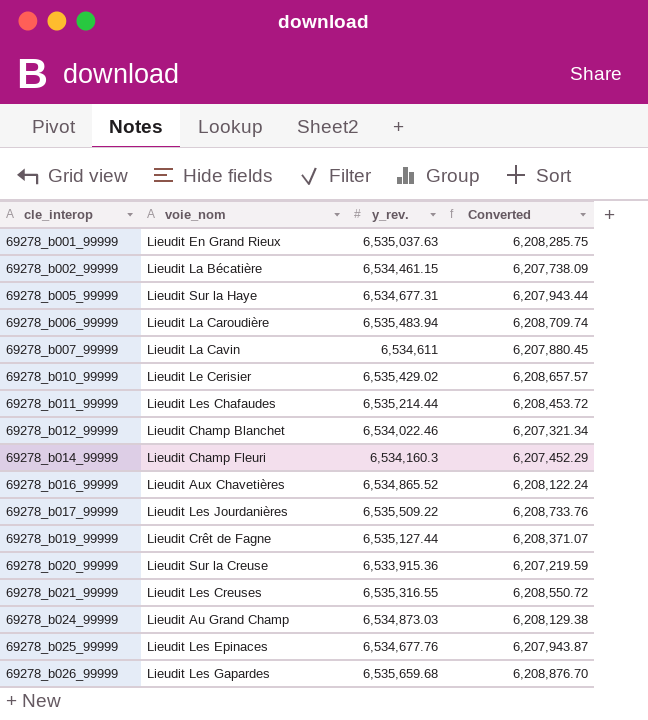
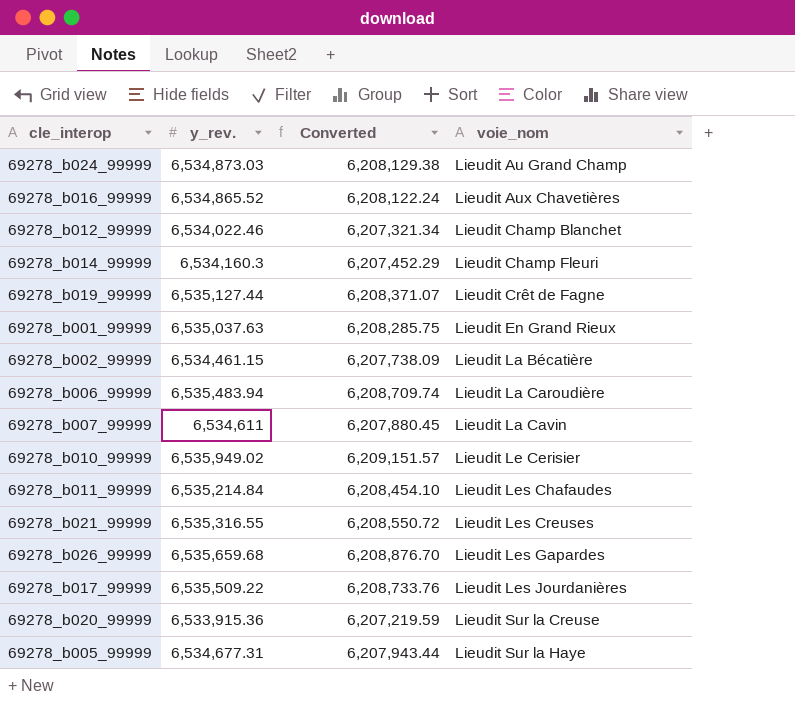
row order: cle_interop ascending -> voie_nom ascending
column voie_nom | position: 2 -> 4
row 69278_b025_99999: Lieudit Les Epinaces | 6,534,677.76 | 6,207,943.87 -> none
69278_b010_99999 | y_rev.: 6,535,429.02 -> 6,535,949.02
69278_b010_99999 | Converted: 6,208,657.57 -> 6,209,151.57
69278_b011_99999 | y_rev.: 6,535,214.44 -> 6,535,214.84
69278_b011_99999 | Converted: 6,208,453.72 -> 6,208,454.10

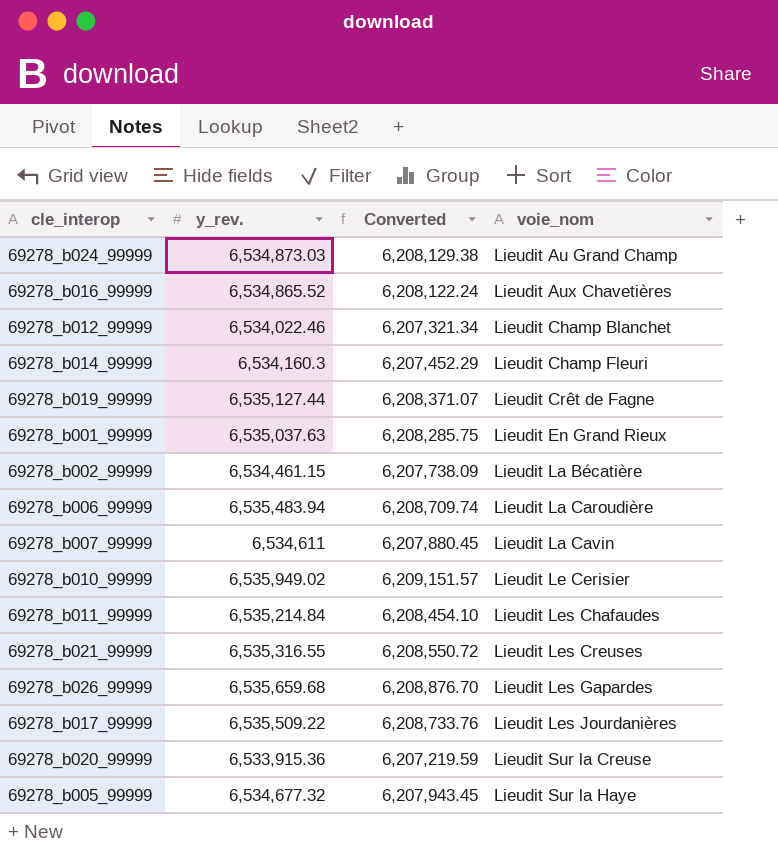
69278_b005_99999 | y_rev.: 6,534,677.31 -> 6,534,677.32
69278_b005_99999 | Converted: 6,207,943.44 -> 6,207,943.45

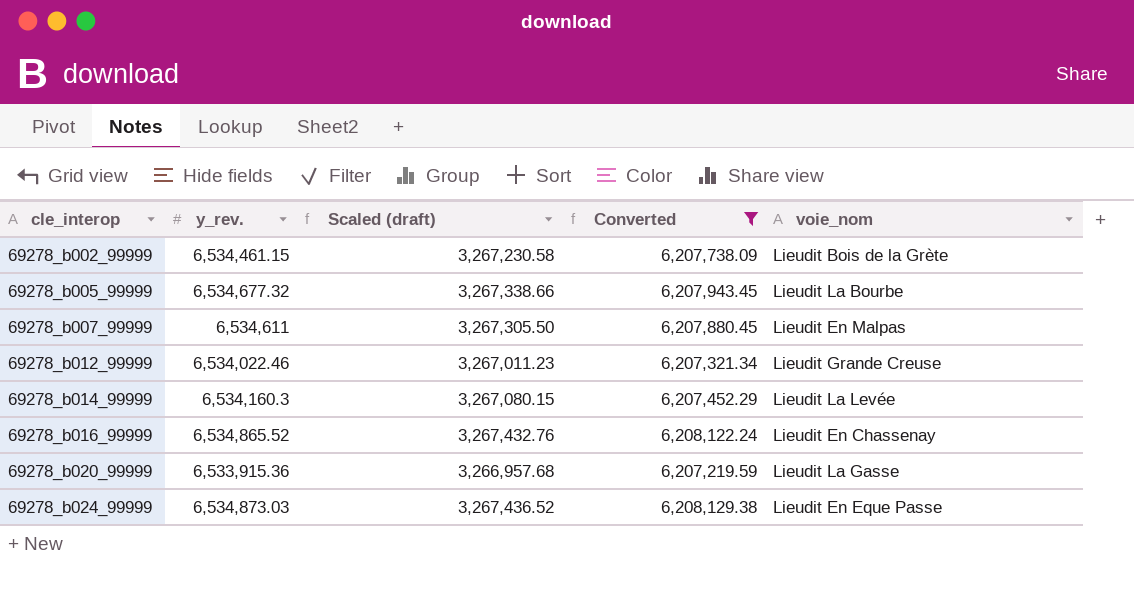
filter: none -> Converted <= 6,208,129.38
row order: voie_nom ascending -> cle_interop ascending
column Scaled (draft) | formula: none -> [y_rev.] * 0.5
69278_b002_99999 | voie_nom: Lieudit La Bécatière -> Lieudit Bois de la Grète
69278_b005_99999 | voie_nom: Lieudit Sur la Haye -> Lieudit La Bourbe
69278_b007_99999 | voie_nom: Lieudit La Cavin -> Lieudit En Malpas
69278_b012_99999 | voie_nom: Lieudit Champ Blanchet -> Lieudit Grande Creuse
69278_b014_99999 | voie_nom: Lieudit Champ Fleuri -> Lieudit La Levée
69278_b016_99999 | voie_nom: Lieudit Aux Chavetières -> Lieudit En Chassenay
69278_b020_99999 | voie_nom: Lieudit Sur la Creuse -> Lieudit La Gasse
69278_b024_99999 | voie_nom: Lieudit Au Grand Champ -> Lieudit En Eque Passe

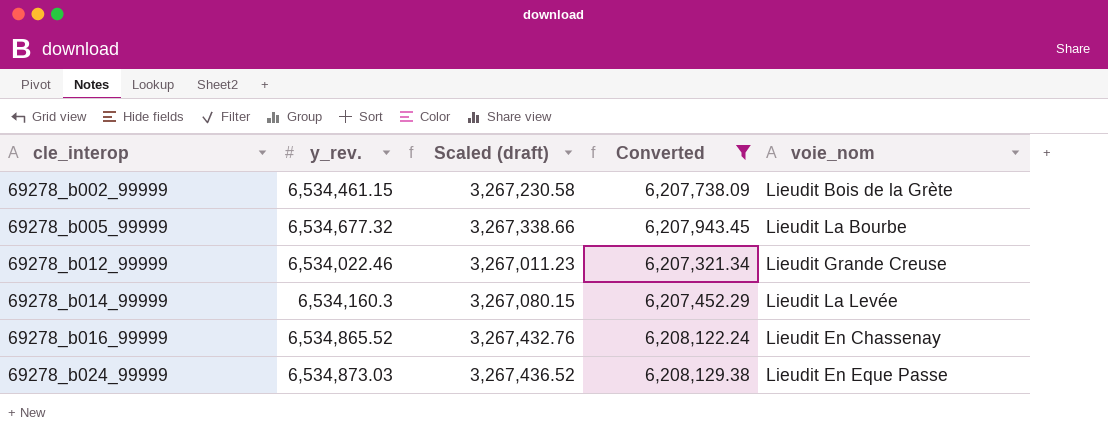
row 69278_b007_99999: 6,534,611 | 3,267,305.50 | 6,207,880.45 | Lieudit En Malpas -> none
row 69278_b020_99999: 6,533,915.36 | 3,266,957.68 | 6,207,219.59 | Lieudit La Gasse -> none

